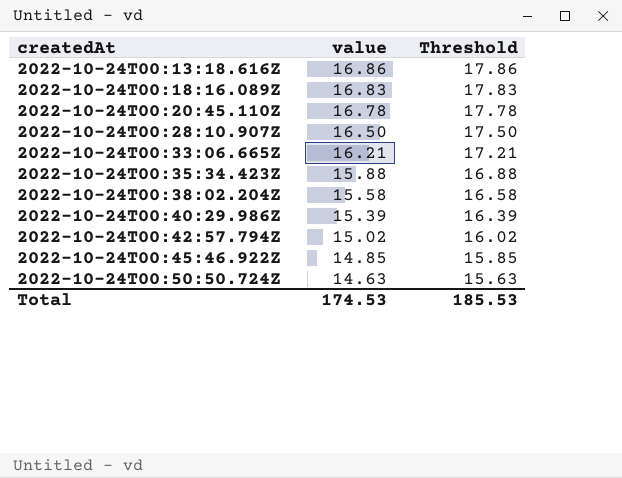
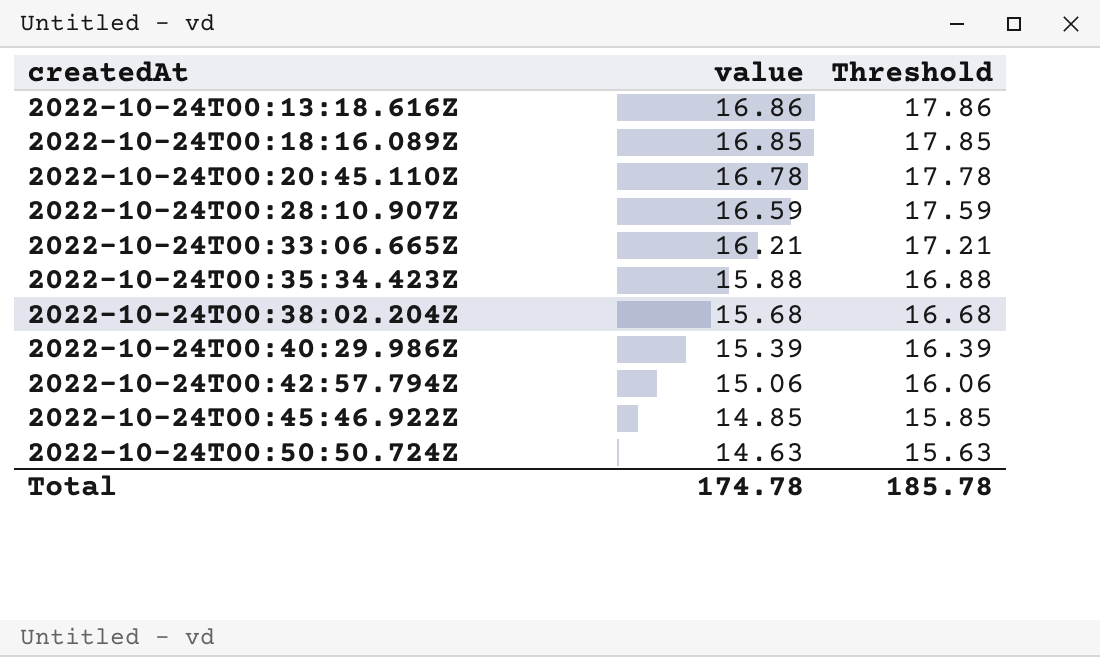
2022-10-24T00:18:16.089Z | value: 16.83 -> 16.85
2022-10-24T00:18:16.089Z | Threshold: 17.83 -> 17.85
2022-10-24T00:28:10.907Z | value: 16.50 -> 16.59
2022-10-24T00:28:10.907Z | Threshold: 17.50 -> 17.59
2022-10-24T00:38:02.204Z | value: 15.58 -> 15.68
2022-10-24T00:38:02.204Z | Threshold: 16.58 -> 16.68
2022-10-24T00:42:57.794Z | value: 15.02 -> 15.06
2022-10-24T00:42:57.794Z | Threshold: 16.02 -> 16.06
Total | value: 174.53 -> 174.78
Total | Threshold: 185.53 -> 185.78

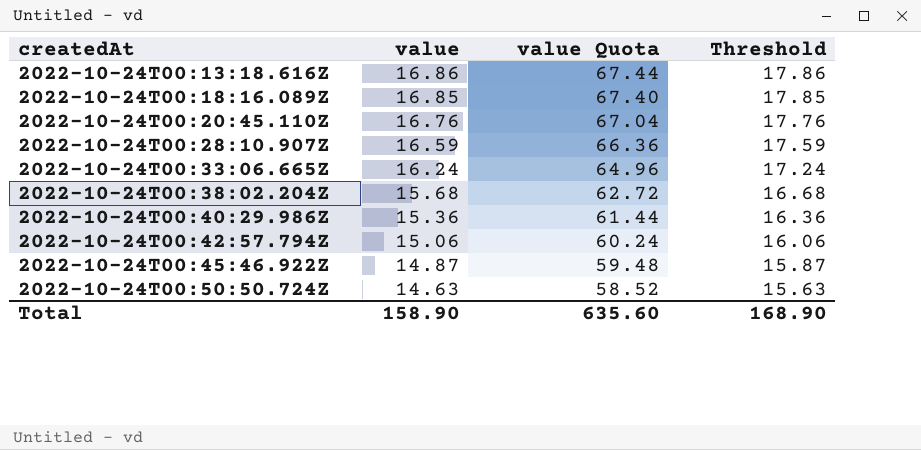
column value Quota | formula: none -> [value] * 4
row 2022-10-24T00:35:34.423Z: 15.88 | 16.88 -> none
2022-10-24T00:20:45.110Z | value: 16.78 -> 16.76
2022-10-24T00:20:45.110Z | Threshold: 17.78 -> 17.76
2022-10-24T00:33:06.665Z | value: 16.21 -> 16.24
2022-10-24T00:33:06.665Z | Threshold: 17.21 -> 17.24
2022-10-24T00:40:29.986Z | value: 15.39 -> 15.36
2022-10-24T00:40:29.986Z | Threshold: 16.39 -> 16.36
2022-10-24T00:45:46.922Z | value: 14.85 -> 14.87
2022-10-24T00:45:46.922Z | Threshold: 15.85 -> 15.87
Total | value: 174.78 -> 158.90
Total | Threshold: 185.78 -> 168.90

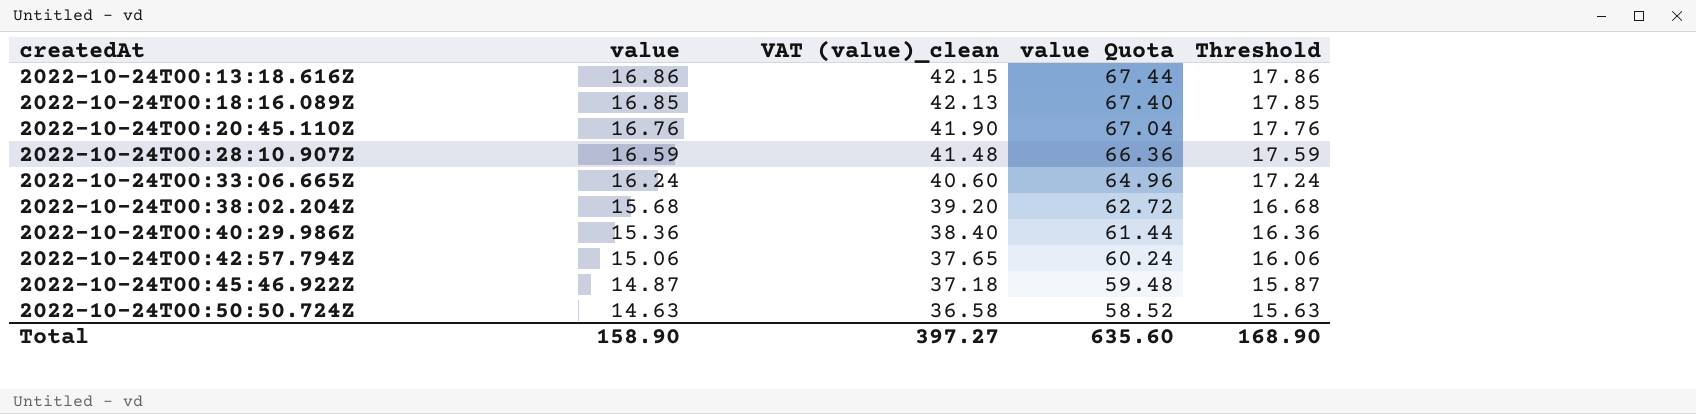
column VAT (value)_clean | formula: none -> [value] * 2.5

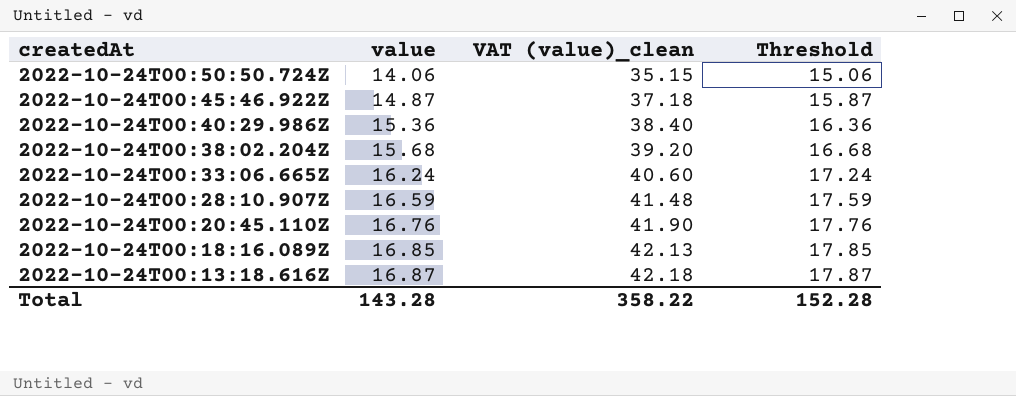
row order: createdAt ascending -> createdAt descending
column value Quota | formula: [value] * 4 -> none
row 2022-10-24T00:42:57.794Z: 15.06 | 37.65 | 60.24 | 16.06 -> none
2022-10-24T00:50:50.724Z | value: 14.63 -> 14.06
2022-10-24T00:50:50.724Z | VAT (value)_clean: 36.58 -> 35.15
2022-10-24T00:50:50.724Z | Threshold: 15.63 -> 15.06
2022-10-24T00:13:18.616Z | value: 16.86 -> 16.87
2022-10-24T00:13:18.616Z | VAT (value)_clean: 42.15 -> 42.18
2022-10-24T00:13:18.616Z | Threshold: 17.86 -> 17.87
Total | value: 158.90 -> 143.28
Total | VAT (value)_clean: 397.27 -> 358.22
Total | Threshold: 168.90 -> 152.28

